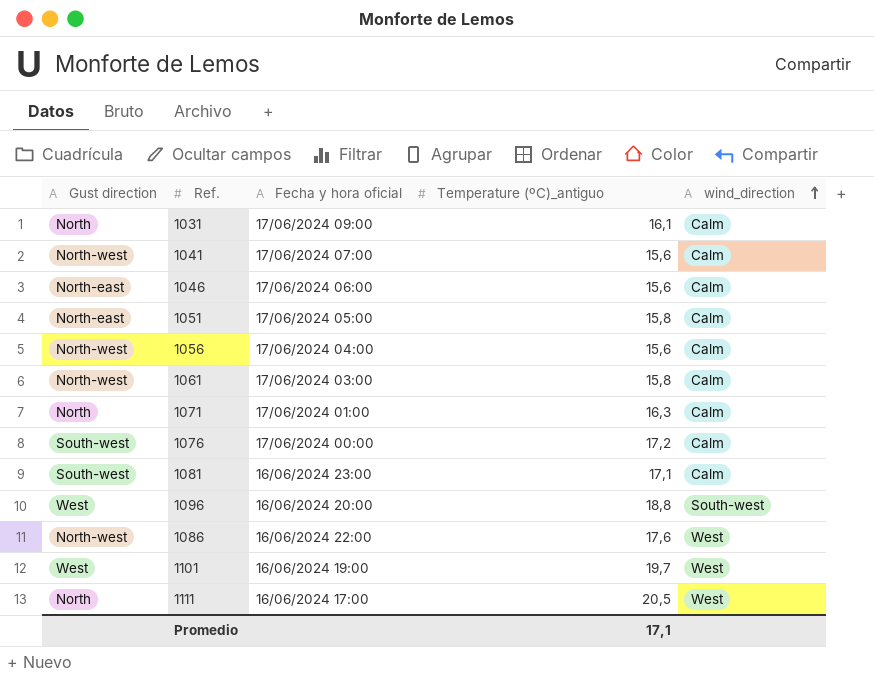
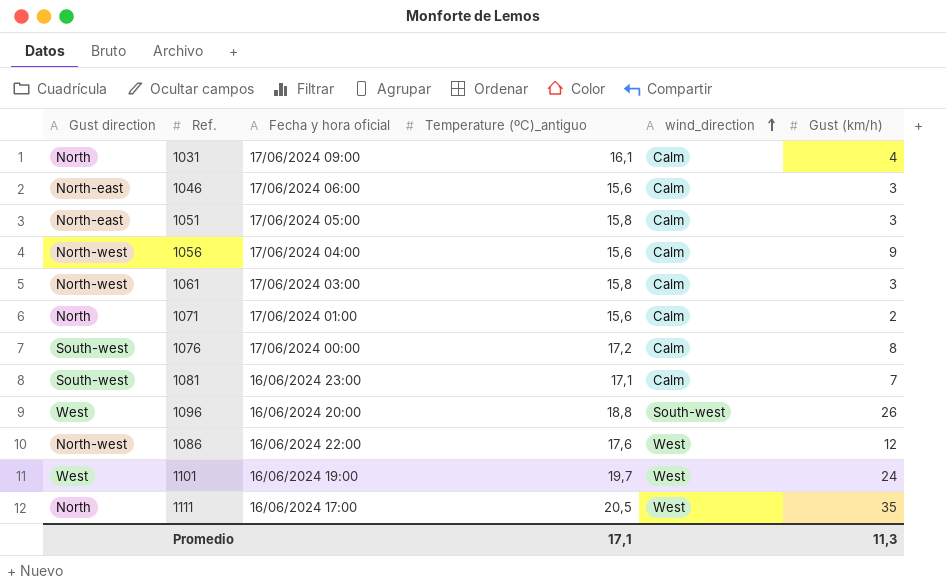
column Gust (km/h) | position: none -> 6
row 1041: North-west | 17/06/2024 07:00 | 15,6 | Calm -> none
1071 | Temperature (ºC)_antiguo: 16,3 -> 15,6

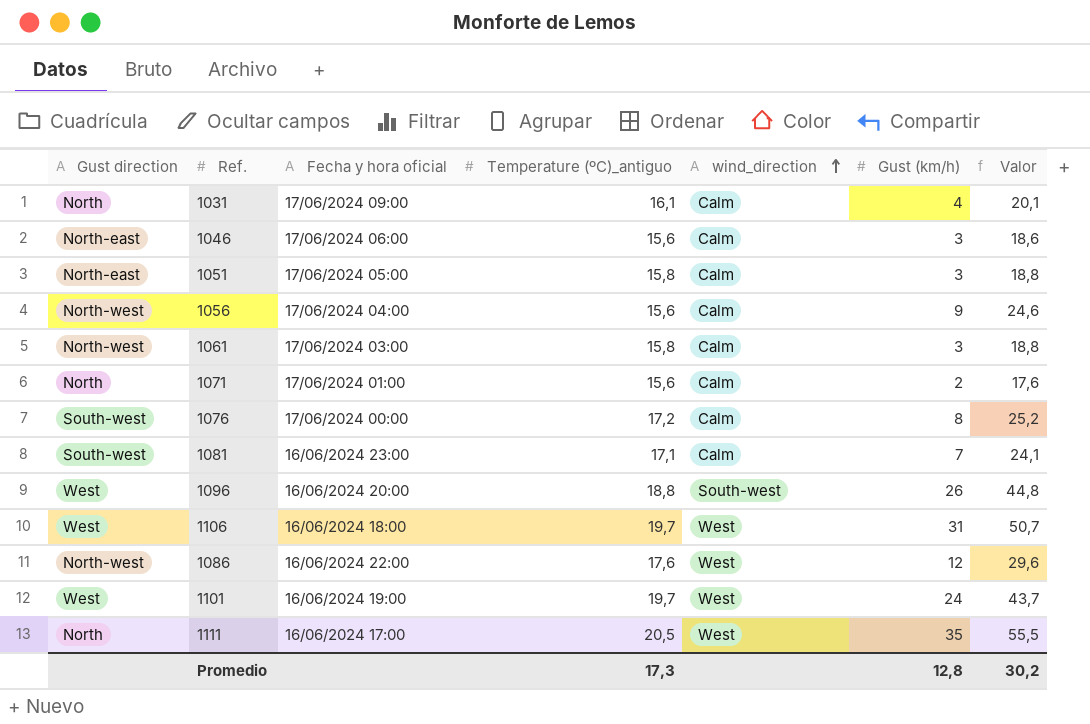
column Valor | formula: none -> [Temperature (ºC)_antiguo] + [Gust (km/h)]
row 1106: none -> West | 16/06/2024 18:00 | 19,7 | West | 31 | 50,7
Promedio | Temperature (ºC)_antiguo: 17,1 -> 17,3
Promedio | Gust (km/h): 11,3 -> 12,8

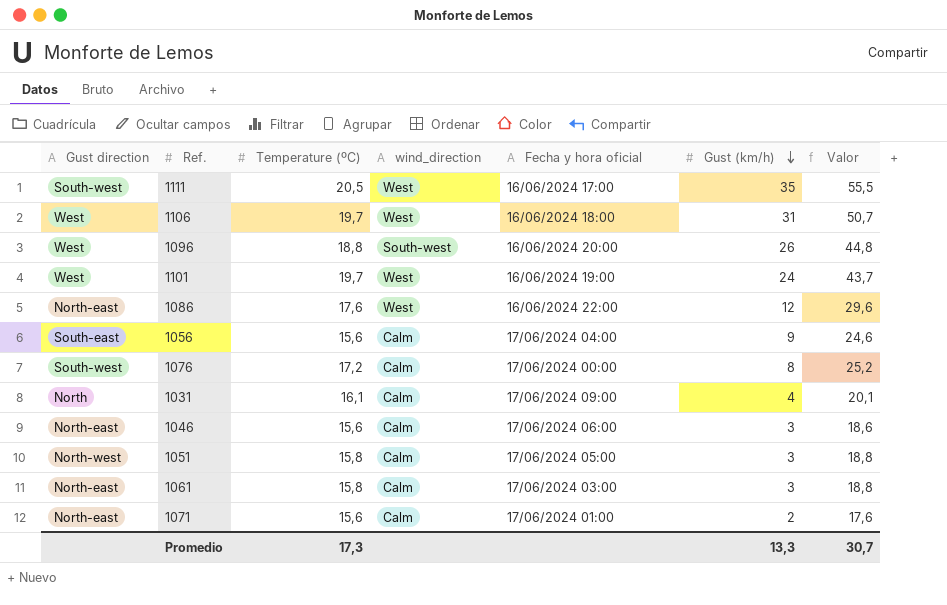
row order: wind_direction ascending -> Gust (km/h) descending
column name: Temperature (ºC)_antiguo -> Temperature (ºC)
column Fecha y hora oficial | position: 3 -> 5
row 1081: South-west | 16/06/2024 23:00 | 17,1 | Calm | 7 | 24,1 -> none
1111 | Gust direction: North -> South-west
1086 | Gust direction: North-west -> North-east
1056 | Gust direction: North-west -> South-east
1051 | Gust direction: North-east -> North-west
1061 | Gust direction: North-west -> North-east
1071 | Gust direction: North -> North-east
Promedio | Gust (km/h): 12,8 -> 13,3
Promedio | Valor: 30,2 -> 30,7

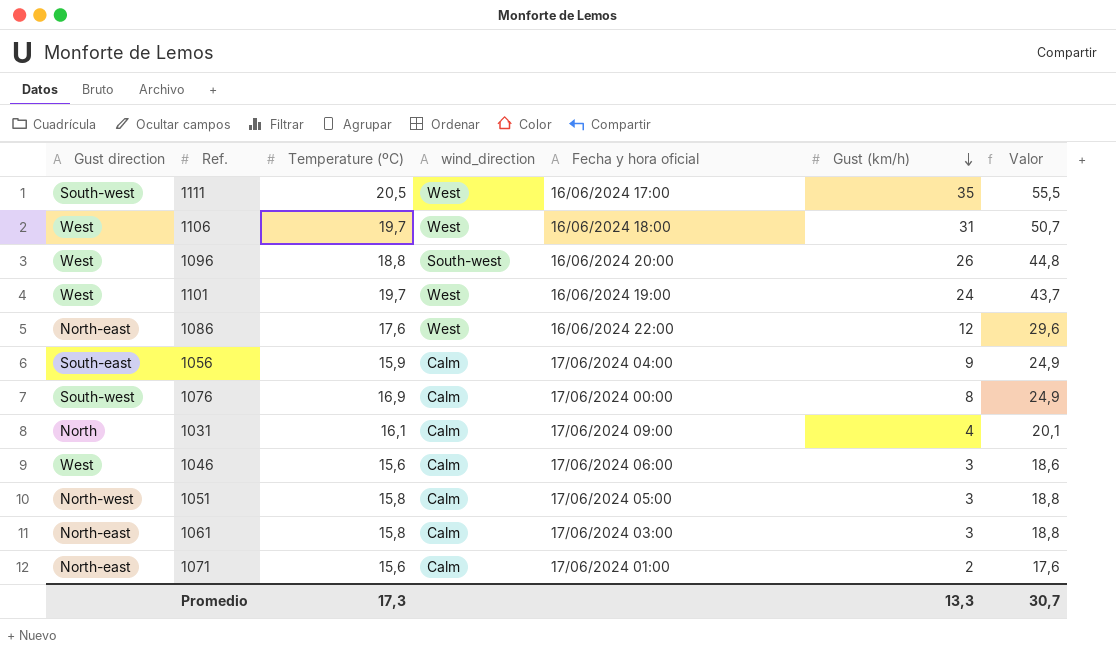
1056 | Temperature (ºC): 15,6 -> 15,9
1056 | Valor: 24,6 -> 24,9
1076 | Temperature (ºC): 17,2 -> 16,9
1076 | Valor: 25,2 -> 24,9
1046 | Gust direction: North-east -> West

